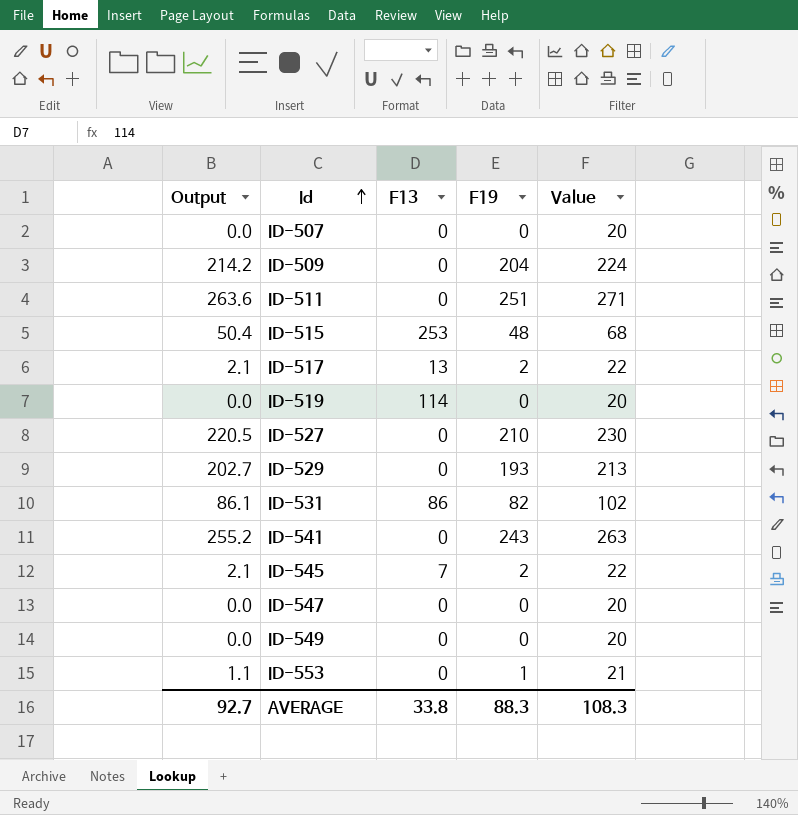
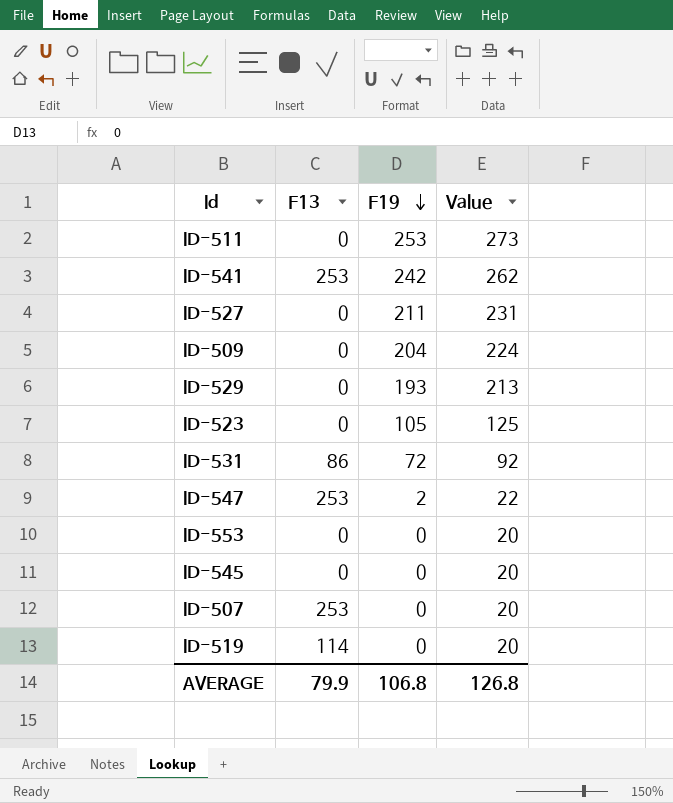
row order: Id ascending -> F19 descending
column Output | formula: [F19] * 1.05 -> none
row ID-515: 50.4 | 253 | 48 | 68 -> none
row ID-517: 2.1 | 13 | 2 | 22 -> none
row ID-549: 0.0 | 0 | 0 | 20 -> none
ID-511 | F19: 251 -> 253
ID-511 | Value: 271 -> 273
ID-541 | F13: 0 -> 253
ID-541 | F19: 243 -> 242
ID-541 | Value: 263 -> 262
ID-527 | F19: 210 -> 211
ID-527 | Value: 230 -> 231
row ID-523: none -> 0 | 105 | 125
ID-531 | F19: 82 -> 72
ID-531 | Value: 102 -> 92
ID-547 | F13: 0 -> 253
ID-547 | F19: 0 -> 2
ID-547 | Value: 20 -> 22
ID-553 | F19: 1 -> 0
ID-553 | Value: 21 -> 20
ID-545 | F13: 7 -> 0
ID-545 | F19: 2 -> 0
ID-545 | Value: 22 -> 20
ID-507 | F13: 0 -> 253
AVERAGE | F13: 33.8 -> 79.9
AVERAGE | F19: 88.3 -> 106.8
AVERAGE | Value: 108.3 -> 126.8

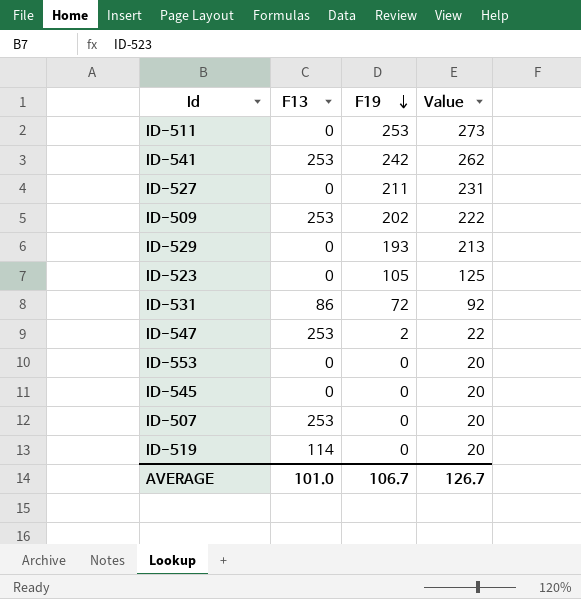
ID-509 | F13: 0 -> 253
ID-509 | F19: 204 -> 202
ID-509 | Value: 224 -> 222
AVERAGE | F13: 79.9 -> 101.0
AVERAGE | F19: 106.8 -> 106.7
AVERAGE | Value: 126.8 -> 126.7

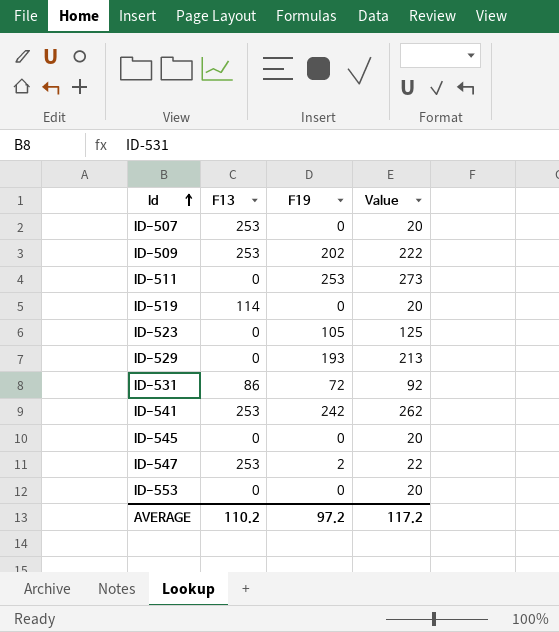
row order: F19 descending -> Id ascending
row ID-527: 0 | 211 | 231 -> none
AVERAGE | F13: 101.0 -> 110.2
AVERAGE | F19: 106.7 -> 97.2
AVERAGE | Value: 126.7 -> 117.2

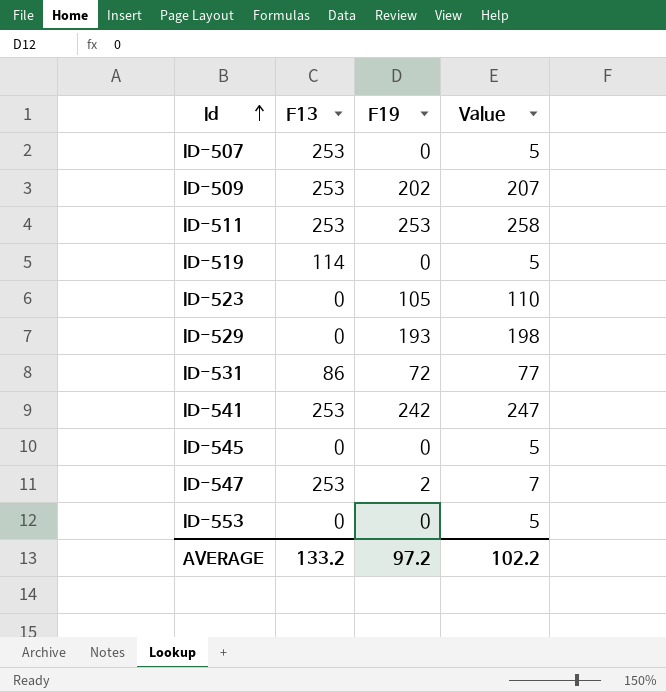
column Value | formula: [F19] + 20 -> [F19] + 5
ID-511 | F13: 0 -> 253
AVERAGE | F13: 110.2 -> 133.2
AVERAGE | Value: 117.2 -> 102.2

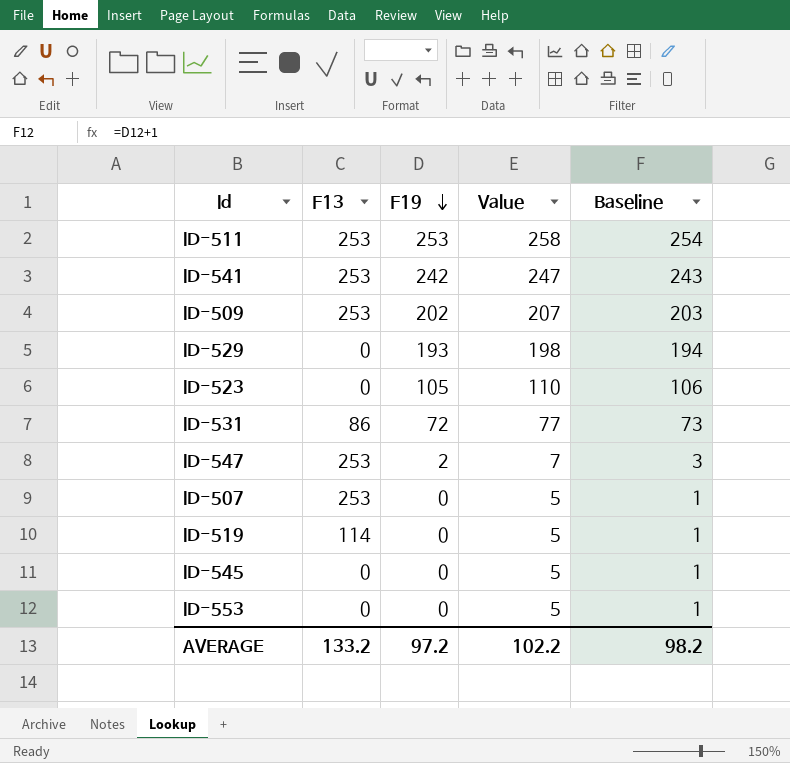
row order: Id ascending -> F19 descending
column Baseline | formula: none -> [F19] + 1

